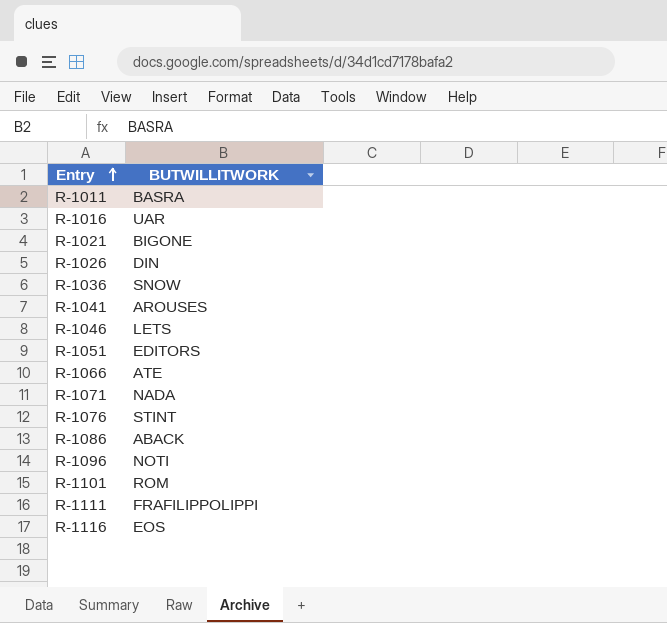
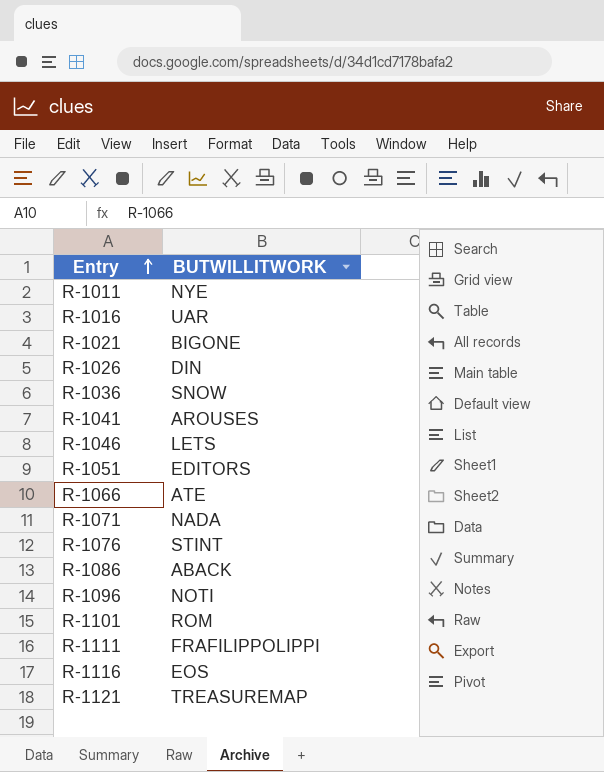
R-1011 | BUTWILLITWORK: BASRA -> NYE
row R-1121: none -> TREASUREMAP

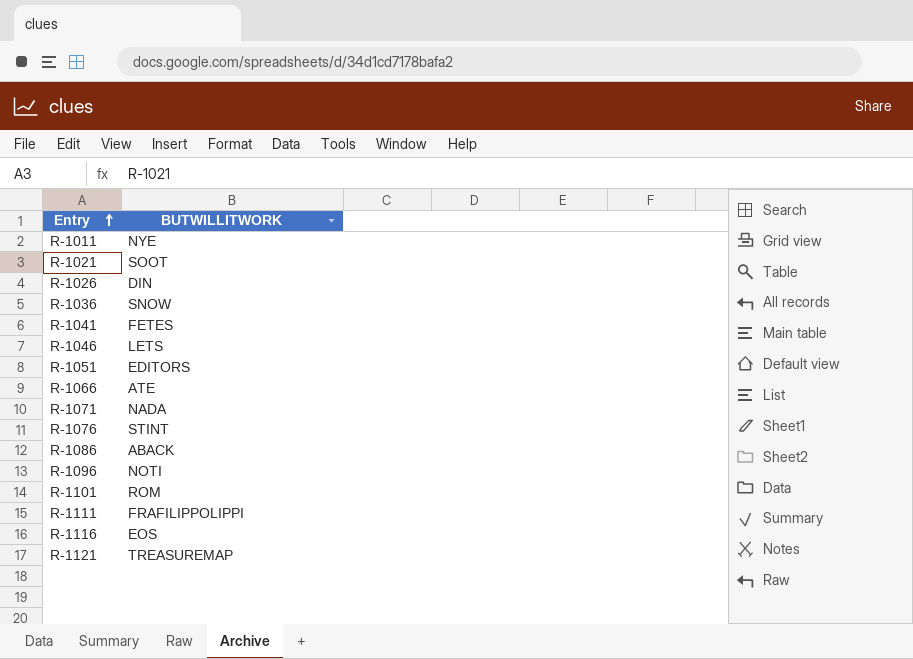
row R-1016: UAR -> none
R-1021 | BUTWILLITWORK: BIGONE -> SOOT
R-1041 | BUTWILLITWORK: AROUSES -> FETES

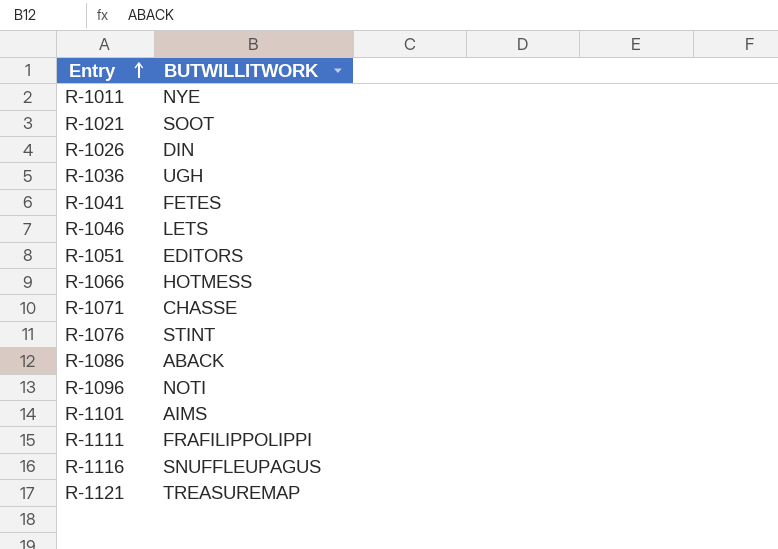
R-1036 | BUTWILLITWORK: SNOW -> UGH
R-1066 | BUTWILLITWORK: ATE -> HOTMESS
R-1071 | BUTWILLITWORK: NADA -> CHASSE
R-1101 | BUTWILLITWORK: ROM -> AIMS
R-1116 | BUTWILLITWORK: EOS -> SNUFFLEUPAGUS

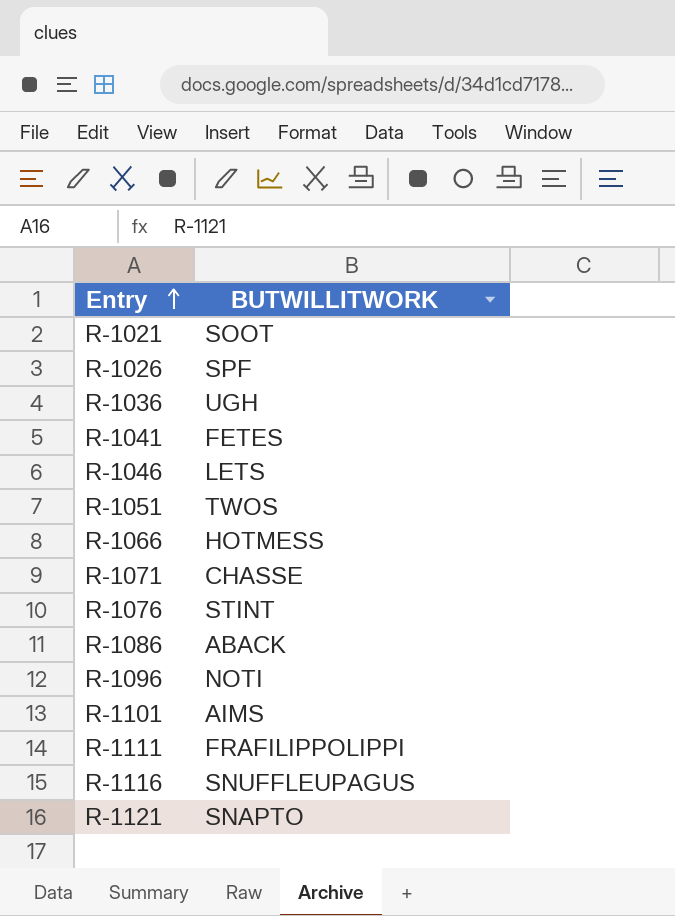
row R-1011: NYE -> none
R-1026 | BUTWILLITWORK: DIN -> SPF
R-1051 | BUTWILLITWORK: EDITORS -> TWOS
R-1121 | BUTWILLITWORK: TREASUREMAP -> SNAPTO

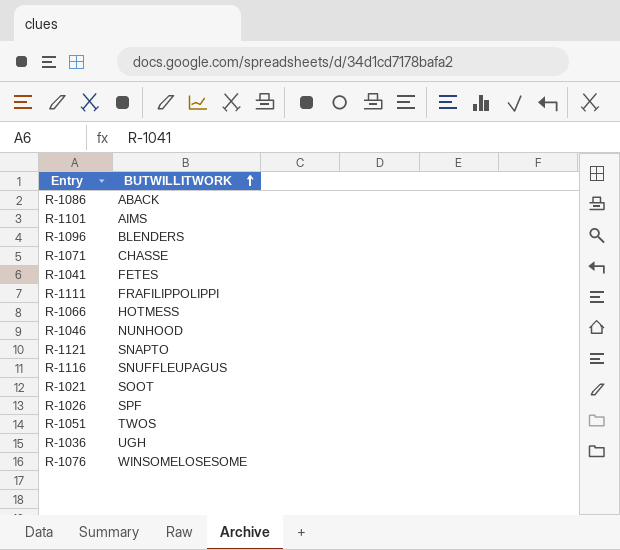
row order: Entry ascending -> BUTWILLITWORK ascending
R-1096 | BUTWILLITWORK: NOTI -> BLENDERS
R-1046 | BUTWILLITWORK: LETS -> NUNHOOD
R-1076 | BUTWILLITWORK: STINT -> WINSOMELOSESOME

